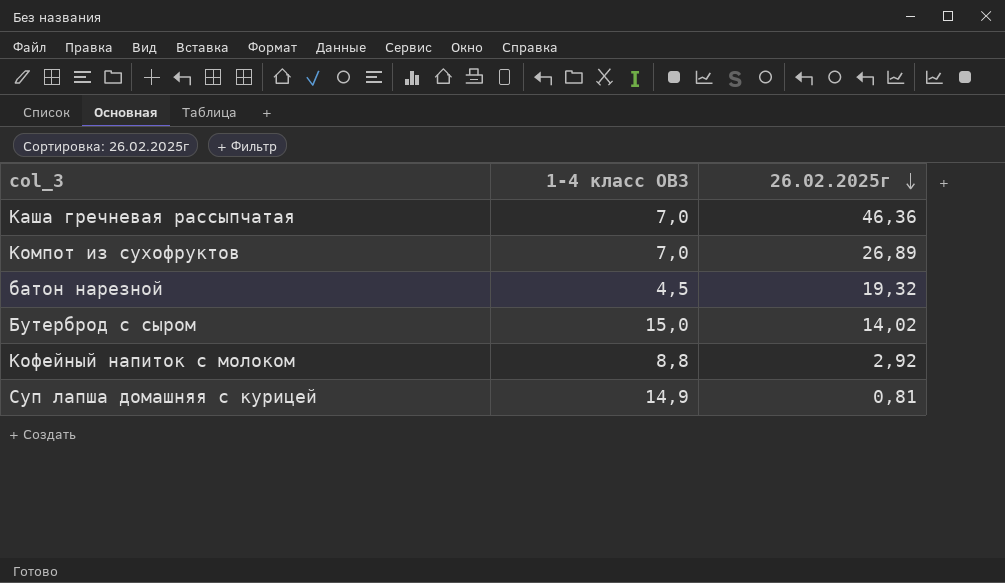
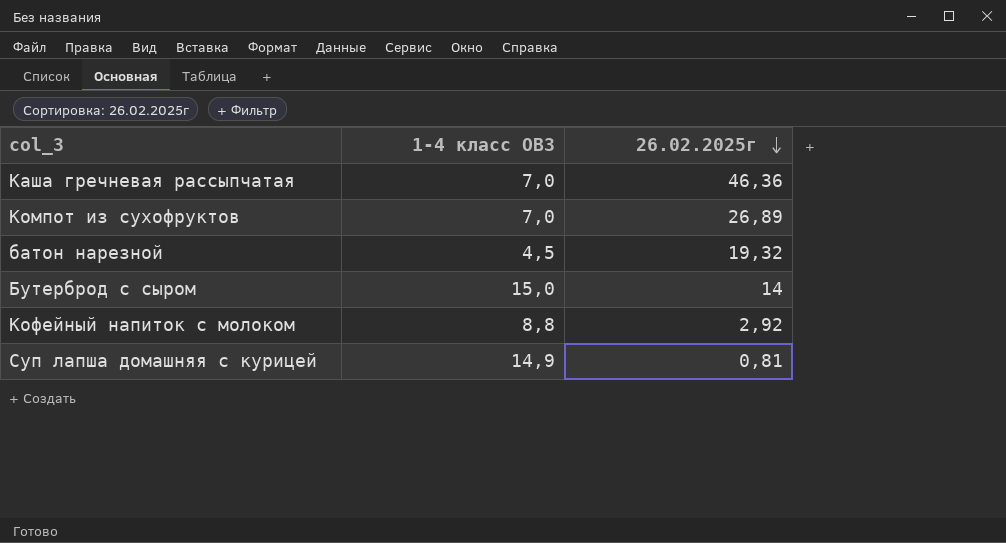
Бутерброд с сыром | 26.02.2025г: 14,02 -> 14

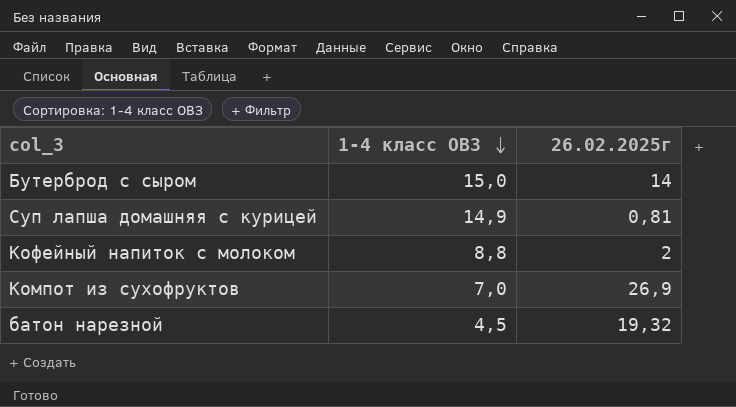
row order: 26.02.2025г descending -> 1-4 класс ОВЗ descending
row Каша гречневая рассыпчатая: 7,0 | 46,36 -> none
Кофейный напиток с молоком | 26.02.2025г: 2,92 -> 2
Компот из сухофруктов | 26.02.2025г: 26,89 -> 26,9

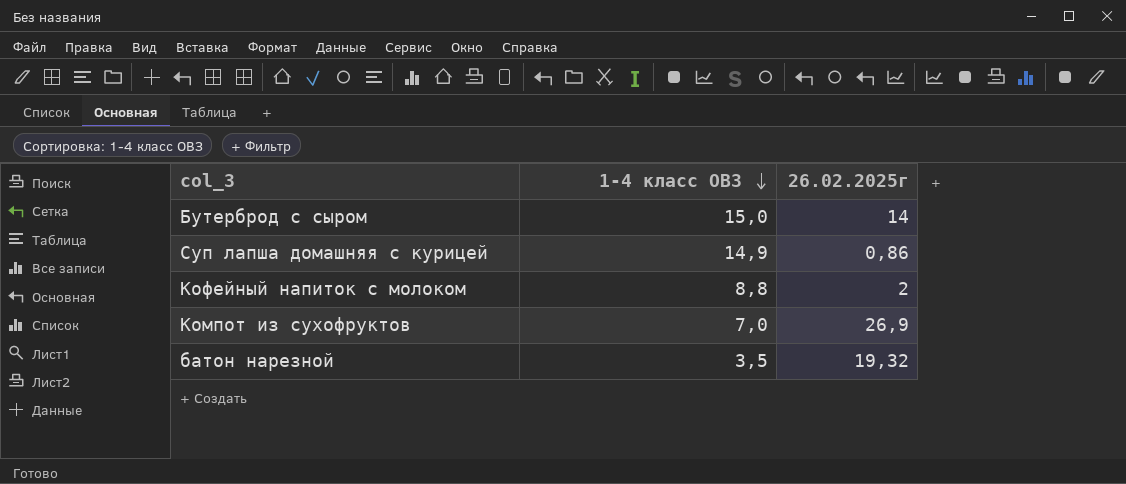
Суп лапша домашняя с курицей | 26.02.2025г: 0,81 -> 0,86
батон нарезной | 1-4 класс ОВЗ: 4,5 -> 3,5

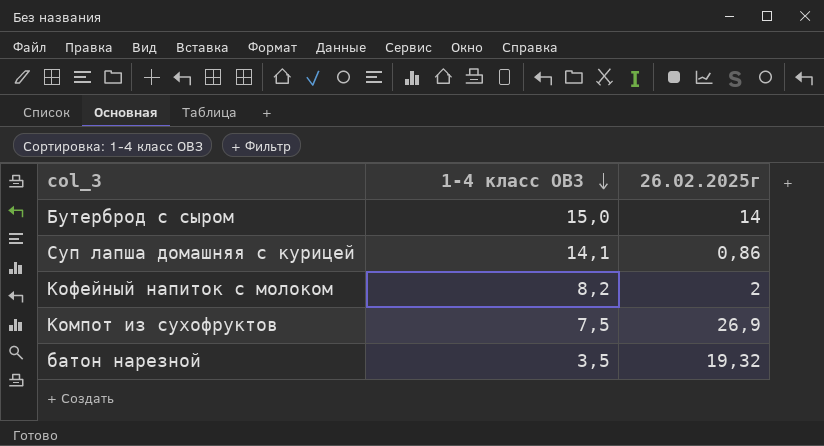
Суп лапша домашняя с курицей | 1-4 класс ОВЗ: 14,9 -> 14,1
Кофейный напиток с молоком | 1-4 класс ОВЗ: 8,8 -> 8,2
Компот из сухофруктов | 1-4 класс ОВЗ: 7,0 -> 7,5

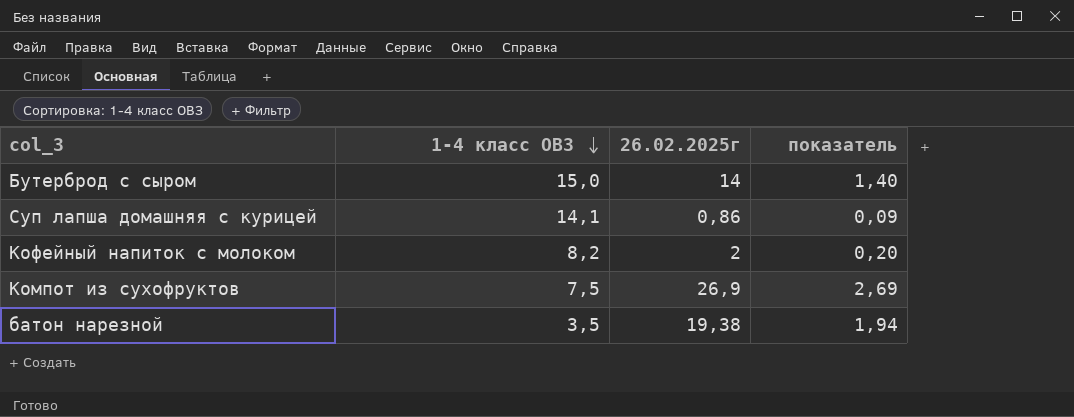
column показатель | formula: none -> [26.02.2025г] * 0,1
батон нарезной | 26.02.2025г: 19,32 -> 19,38

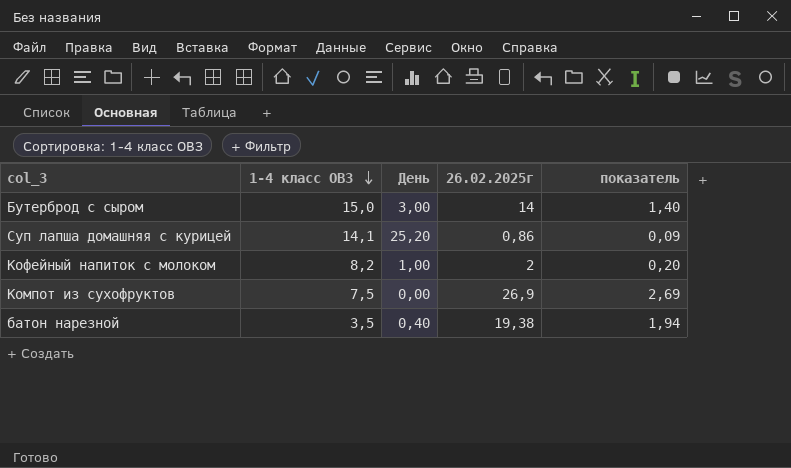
column День | position: none -> 3

